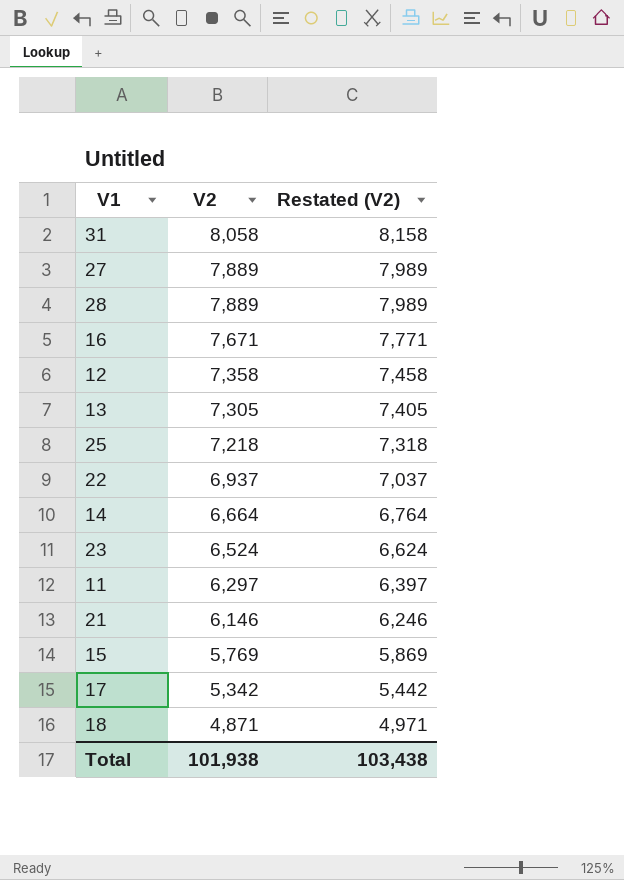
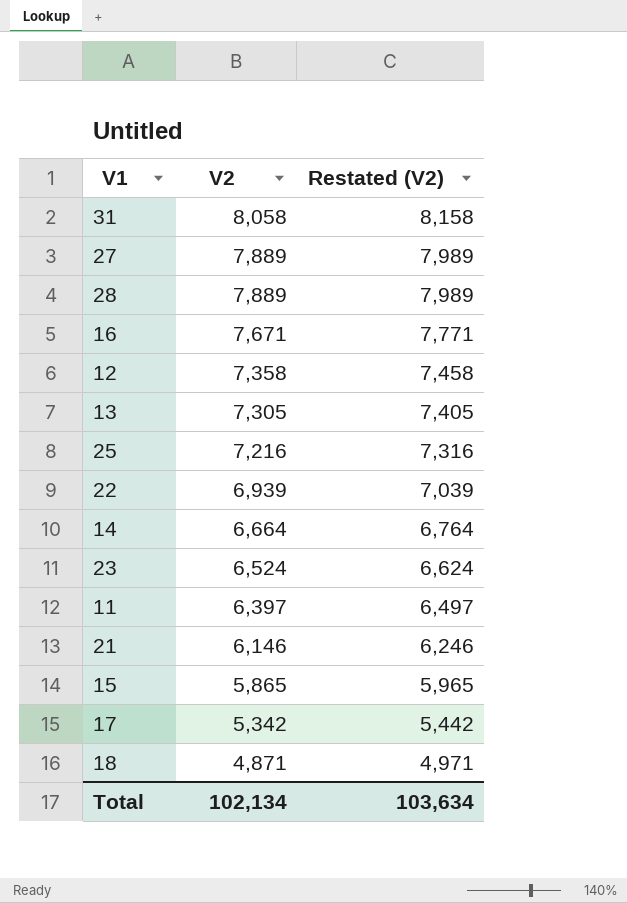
25 | V2: 7,218 -> 7,216
25 | Restated (V2): 7,318 -> 7,316
22 | V2: 6,937 -> 6,939
22 | Restated (V2): 7,037 -> 7,039
11 | V2: 6,297 -> 6,397
11 | Restated (V2): 6,397 -> 6,497
15 | V2: 5,769 -> 5,865
15 | Restated (V2): 5,869 -> 5,965
Total | V2: 101,938 -> 102,134
Total | Restated (V2): 103,438 -> 103,634

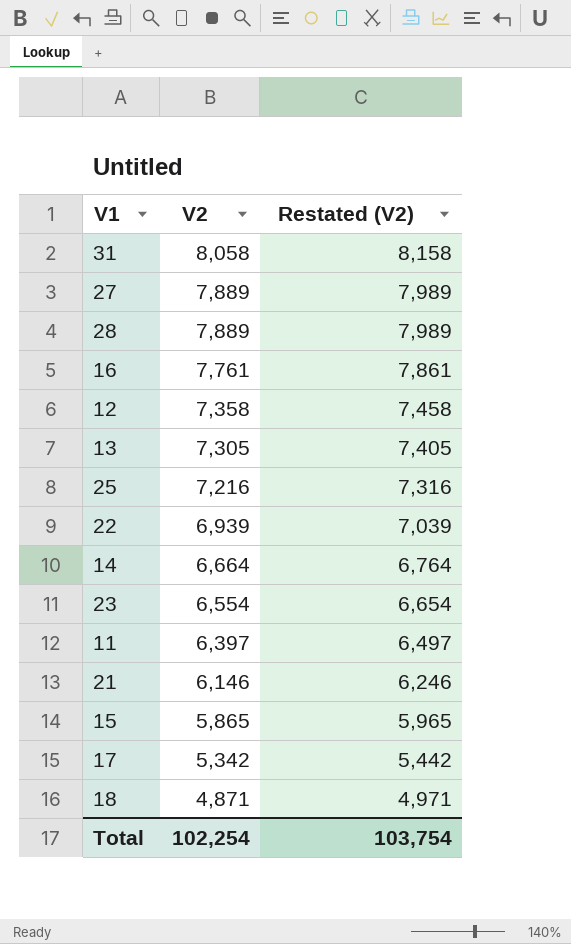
16 | V2: 7,671 -> 7,761
16 | Restated (V2): 7,771 -> 7,861
23 | V2: 6,524 -> 6,554
23 | Restated (V2): 6,624 -> 6,654
Total | V2: 102,134 -> 102,254
Total | Restated (V2): 103,634 -> 103,754

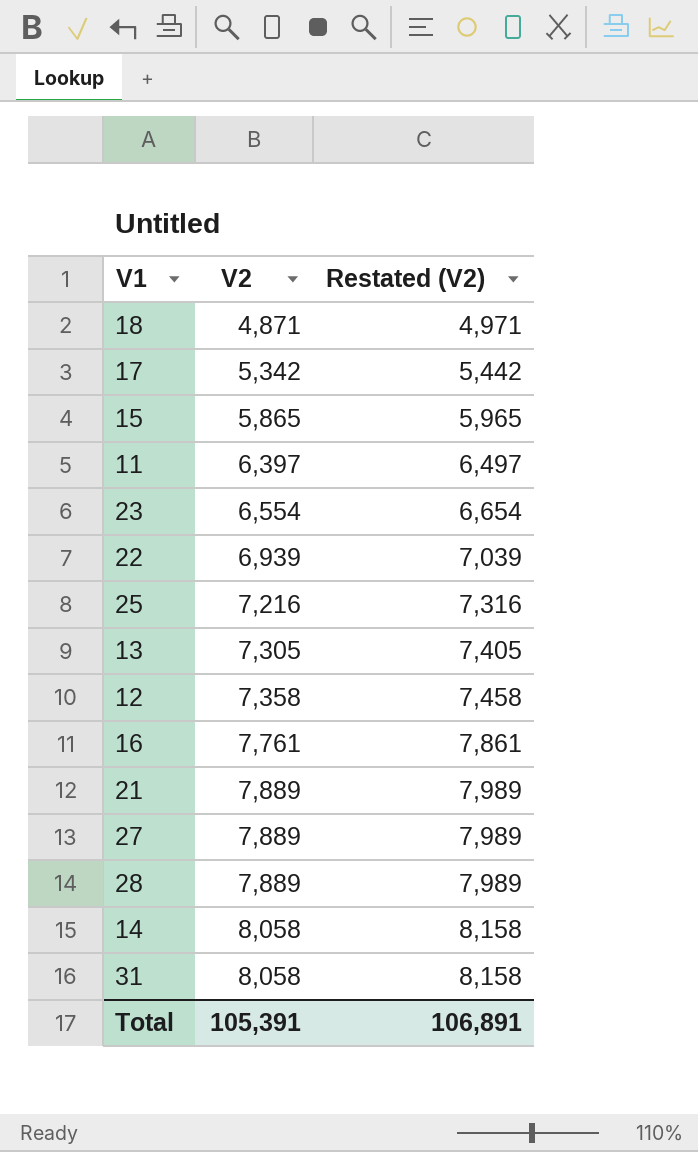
row order: V2 descending -> V2 ascending
21 | V2: 6,146 -> 7,889
21 | Restated (V2): 6,246 -> 7,989
14 | V2: 6,664 -> 8,058
14 | Restated (V2): 6,764 -> 8,158
Total | V2: 102,254 -> 105,391
Total | Restated (V2): 103,754 -> 106,891

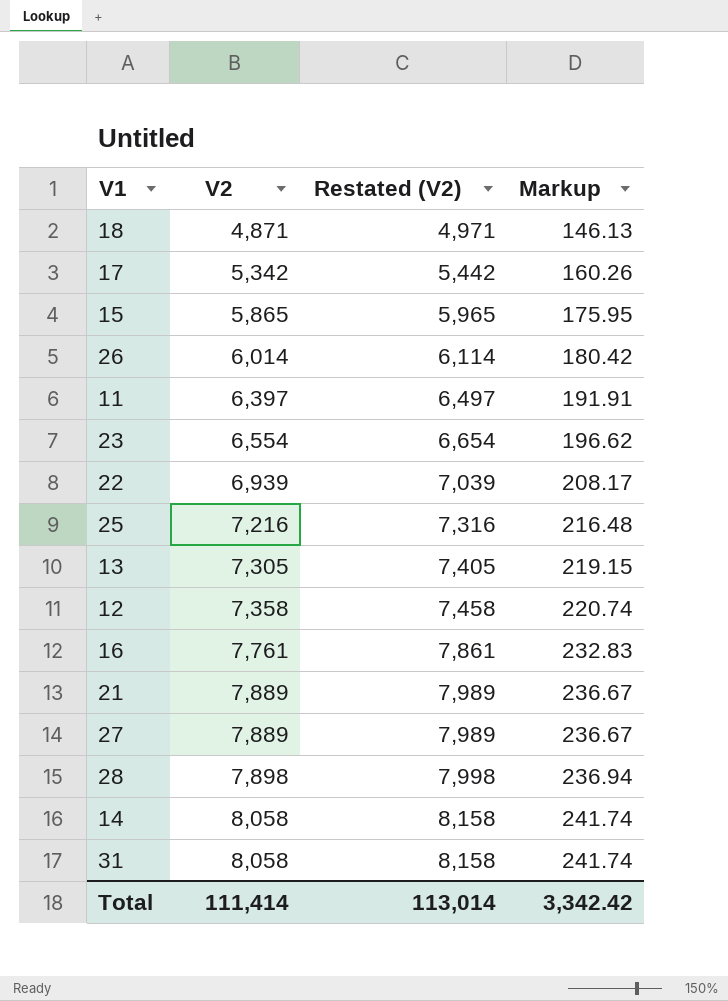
column Markup | formula: none -> [V2] * 0.03
row 26: none -> 6,014 | 6,114 | 180.42
28 | V2: 7,889 -> 7,898
28 | Restated (V2): 7,989 -> 7,998
Total | V2: 105,391 -> 111,414
Total | Restated (V2): 106,891 -> 113,014

